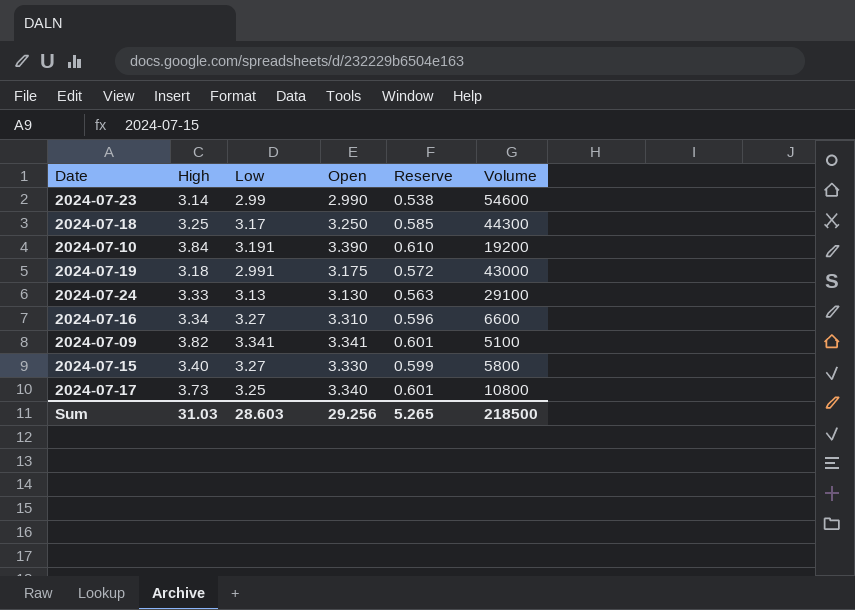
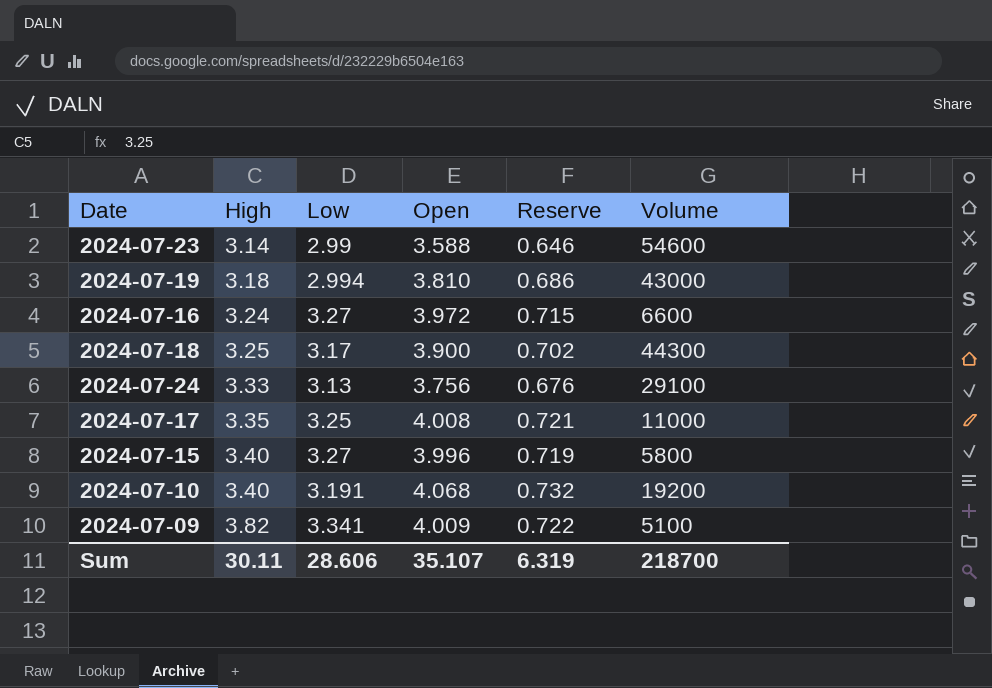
row order: none -> High ascending
2024-07-23 | Open: 2.990 -> 3.588
2024-07-23 | Reserve: 0.538 -> 0.646
2024-07-19 | Low: 2.991 -> 2.994
2024-07-19 | Open: 3.175 -> 3.810
2024-07-19 | Reserve: 0.572 -> 0.686
2024-07-16 | High: 3.34 -> 3.24
2024-07-16 | Open: 3.310 -> 3.972
2024-07-16 | Reserve: 0.596 -> 0.715
2024-07-18 | Open: 3.250 -> 3.900
2024-07-18 | Reserve: 0.585 -> 0.702
2024-07-24 | Open: 3.130 -> 3.756
2024-07-24 | Reserve: 0.563 -> 0.676
2024-07-17 | High: 3.73 -> 3.35
2024-07-17 | Open: 3.340 -> 4.008
2024-07-17 | Reserve: 0.601 -> 0.721
2024-07-17 | Volume: 10800 -> 11000
2024-07-15 | Open: 3.330 -> 3.996
2024-07-15 | Reserve: 0.599 -> 0.719
2024-07-10 | High: 3.84 -> 3.40
2024-07-10 | Open: 3.390 -> 4.068
2024-07-10 | Reserve: 0.610 -> 0.732
2024-07-09 | Open: 3.341 -> 4.009
2024-07-09 | Reserve: 0.601 -> 0.722
Sum | High: 31.03 -> 30.11
Sum | Low: 28.603 -> 28.606
Sum | Open: 29.256 -> 35.107
Sum | Reserve: 5.265 -> 6.319
Sum | Volume: 218500 -> 218700

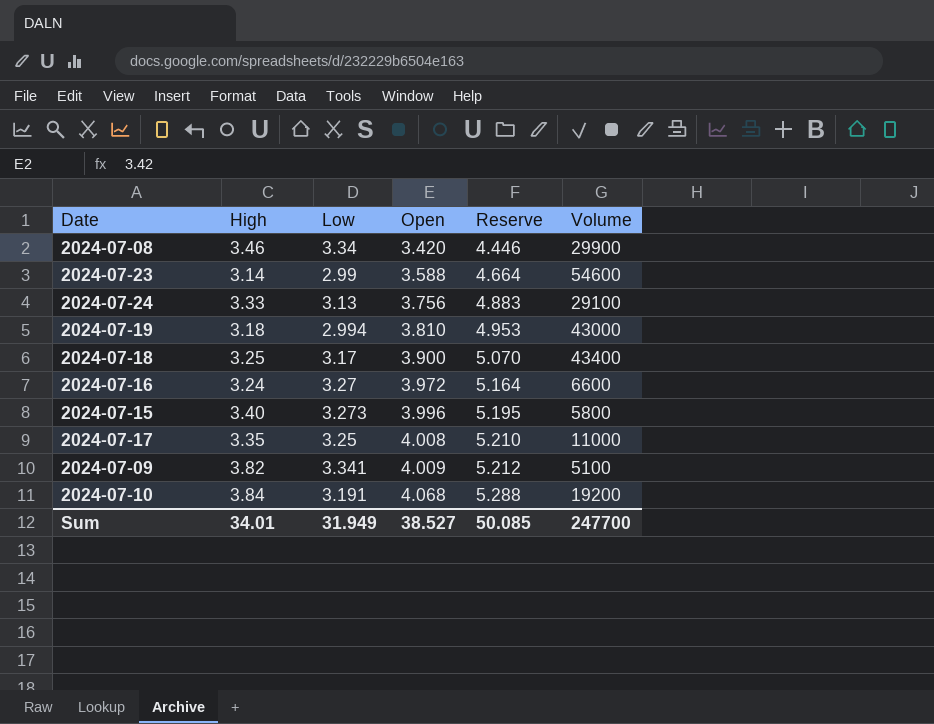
row order: High ascending -> Open ascending
column Reserve | formula: [Open] * 0.18 -> [Open] * 1.3
row 2024-07-08: none -> 3.46 | 3.34 | 3.420 | 4.446 | 29900
2024-07-18 | Volume: 44300 -> 43400
2024-07-15 | Low: 3.27 -> 3.273
2024-07-10 | High: 3.40 -> 3.84
Sum | High: 30.11 -> 34.01
Sum | Low: 28.606 -> 31.949
Sum | Open: 35.107 -> 38.527
Sum | Reserve: 6.319 -> 50.085
Sum | Volume: 218700 -> 247700

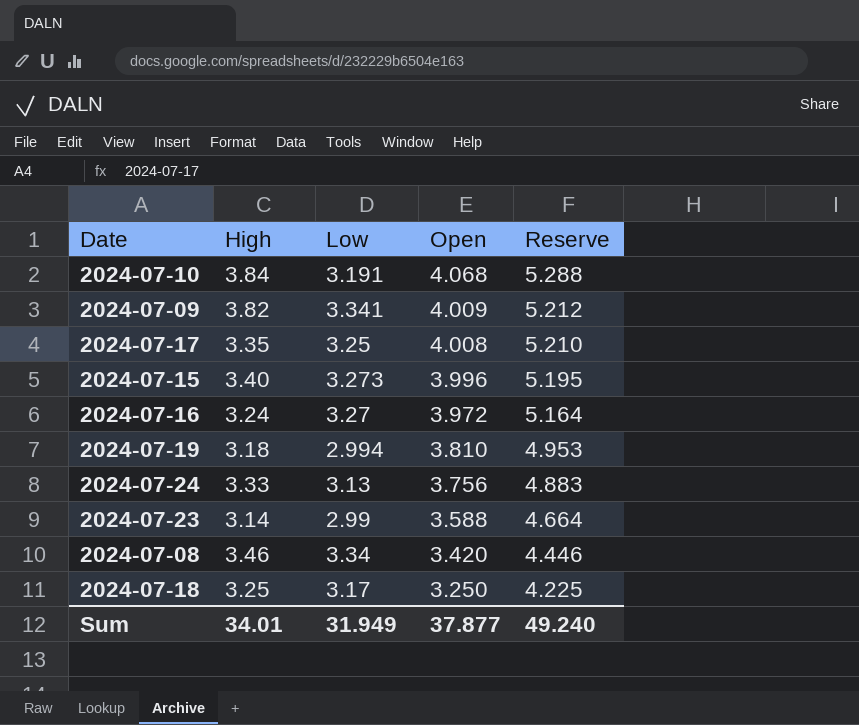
row order: Open ascending -> Open descending
column Volume | position: 6 -> none
2024-07-18 | Open: 3.900 -> 3.250
2024-07-18 | Reserve: 5.070 -> 4.225
Sum | Open: 38.527 -> 37.877
Sum | Reserve: 50.085 -> 49.240

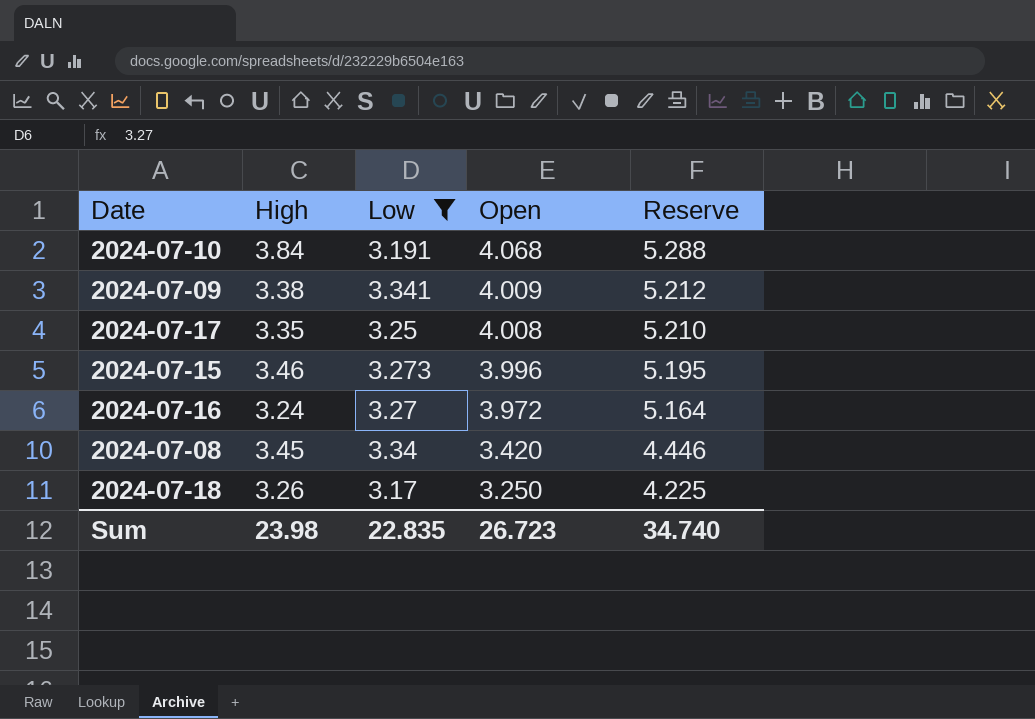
filter: none -> Low >= 3.17
2024-07-09 | High: 3.82 -> 3.38
2024-07-15 | High: 3.40 -> 3.46
2024-07-08 | High: 3.46 -> 3.45
2024-07-18 | High: 3.25 -> 3.26
Sum | High: 34.01 -> 23.98
Sum | Low: 31.949 -> 22.835
Sum | Open: 37.877 -> 26.723
Sum | Reserve: 49.240 -> 34.740

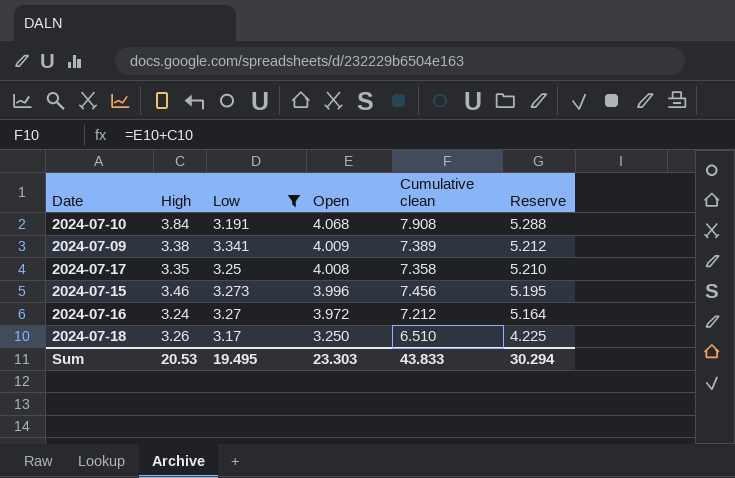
column Cumulative clean | formula: none -> [High] + [Open]
row 2024-07-08: 3.45 | 3.34 | 3.420 | 4.446 -> none
Sum | High: 23.98 -> 20.53
Sum | Low: 22.835 -> 19.495
Sum | Open: 26.723 -> 23.303
Sum | Reserve: 34.740 -> 30.294

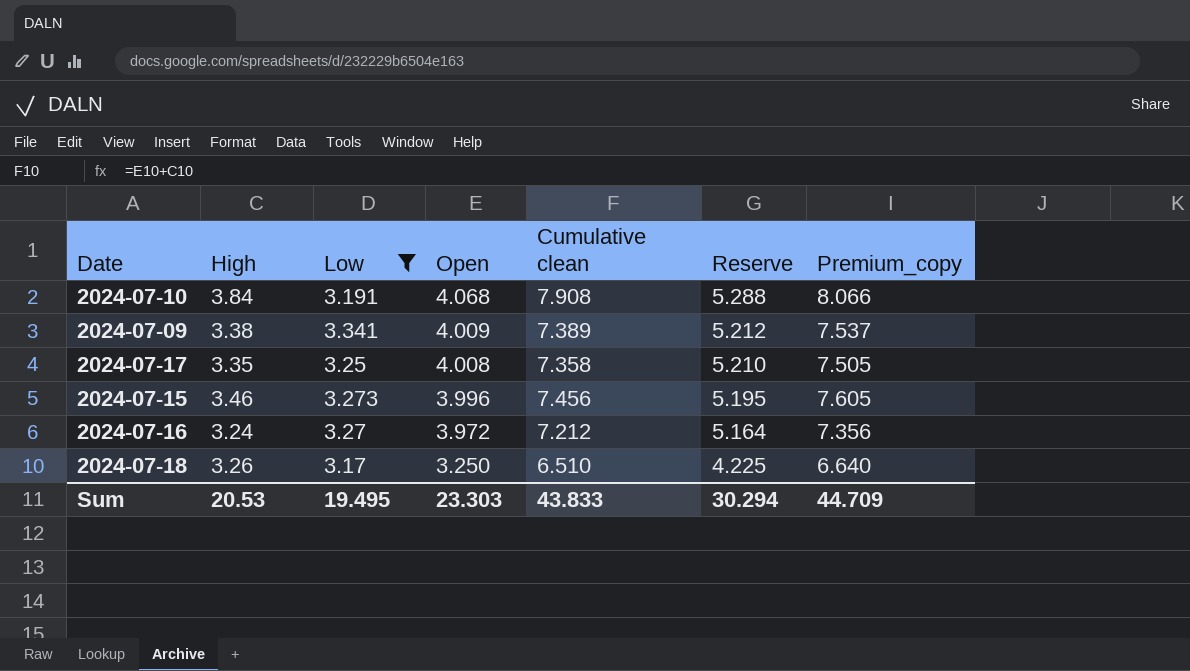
column Premium_copy | formula: none -> [Cumulative clean] * 1.02

